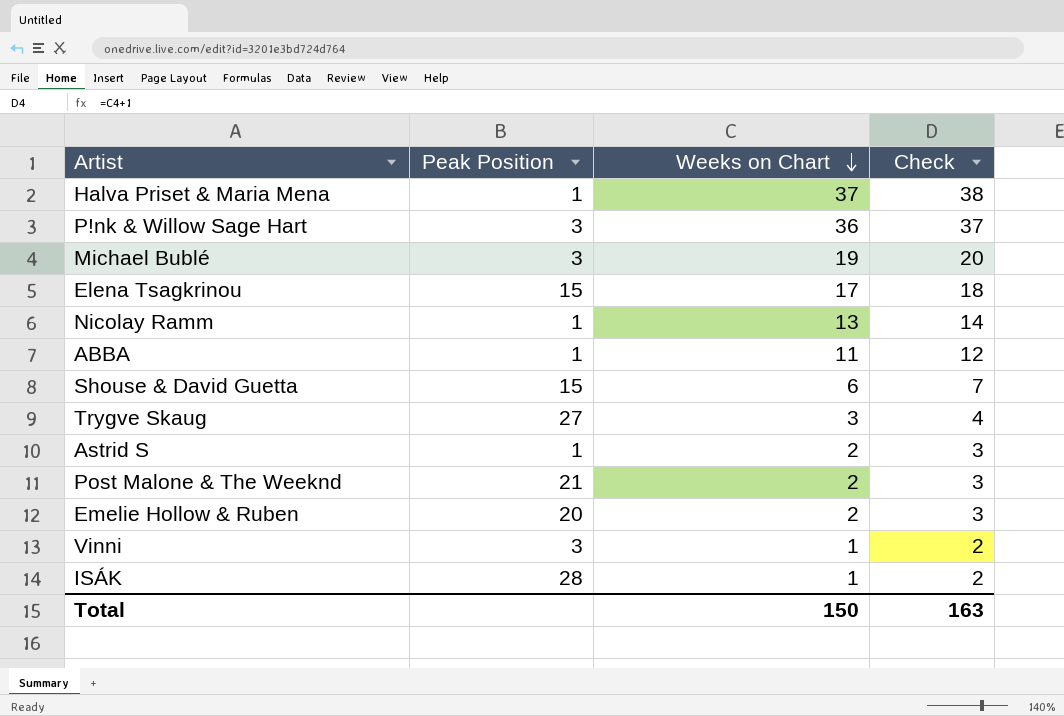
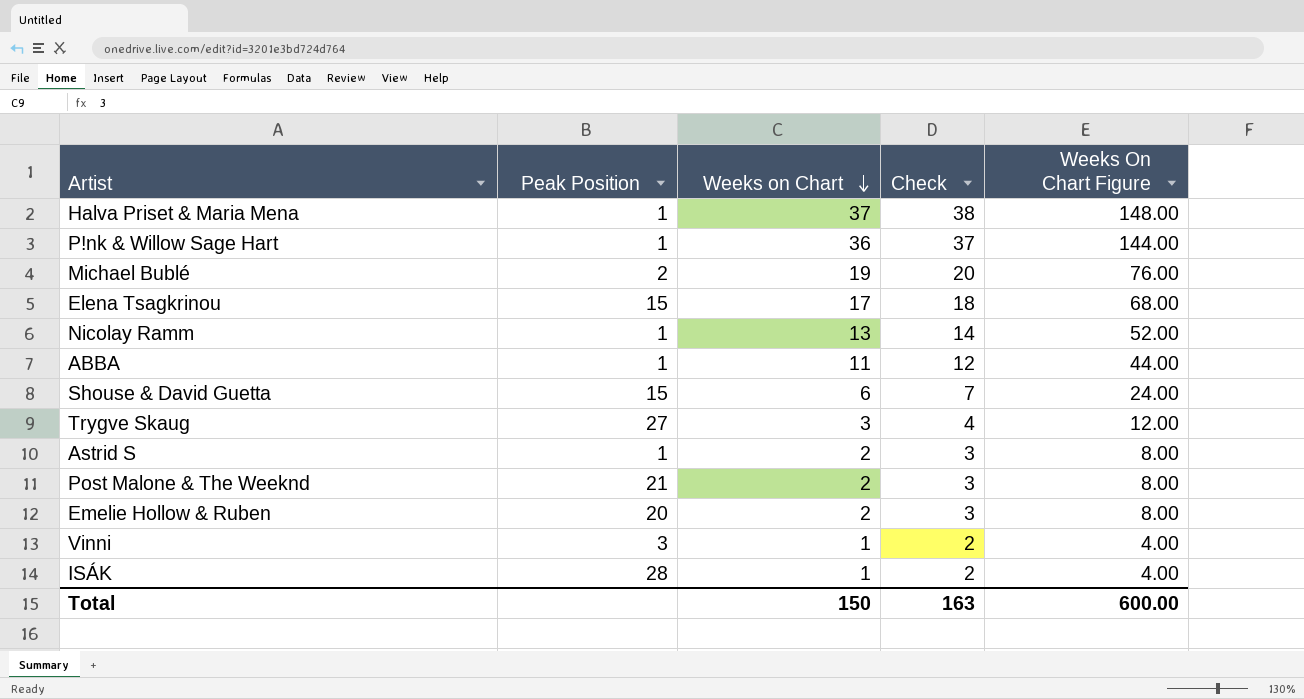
column Weeks On Chart Figure | formula: none -> [Weeks on Chart] * 4
P!nk & Willow Sage Hart | Peak Position: 3 -> 1
Michael Bublé | Peak Position: 3 -> 2

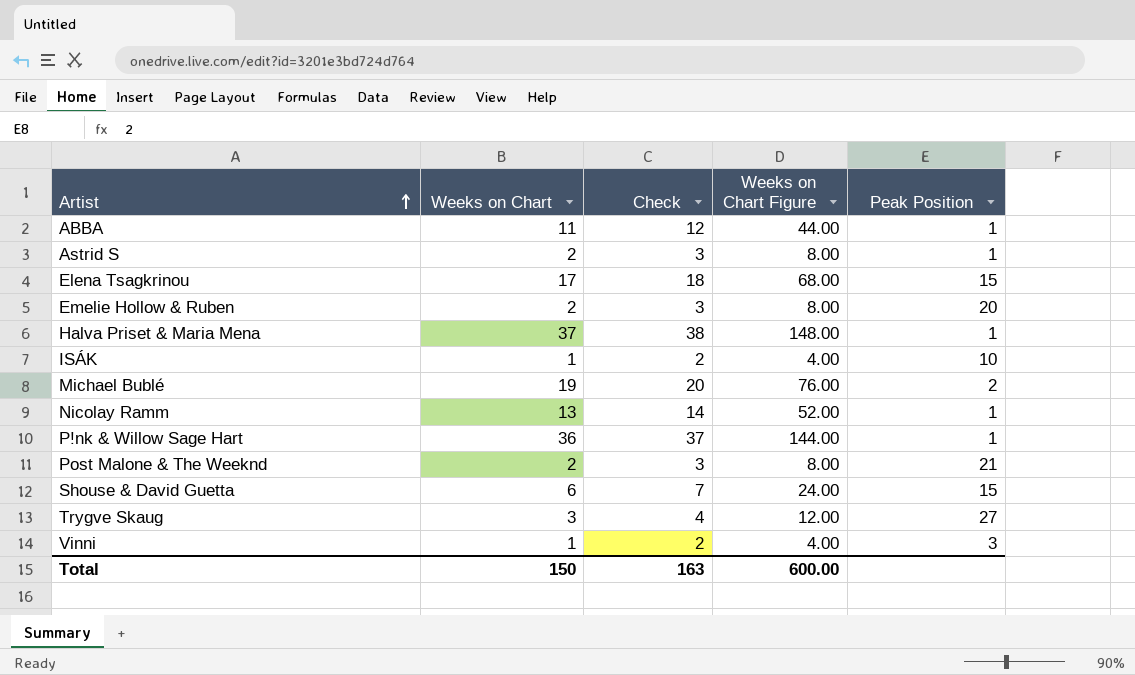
row order: Weeks on Chart descending -> Artist ascending
column name: Weeks On Chart Figure -> Weeks on Chart Figure
column Peak Position | position: 2 -> 5
ISÁK | Peak Position: 28 -> 10

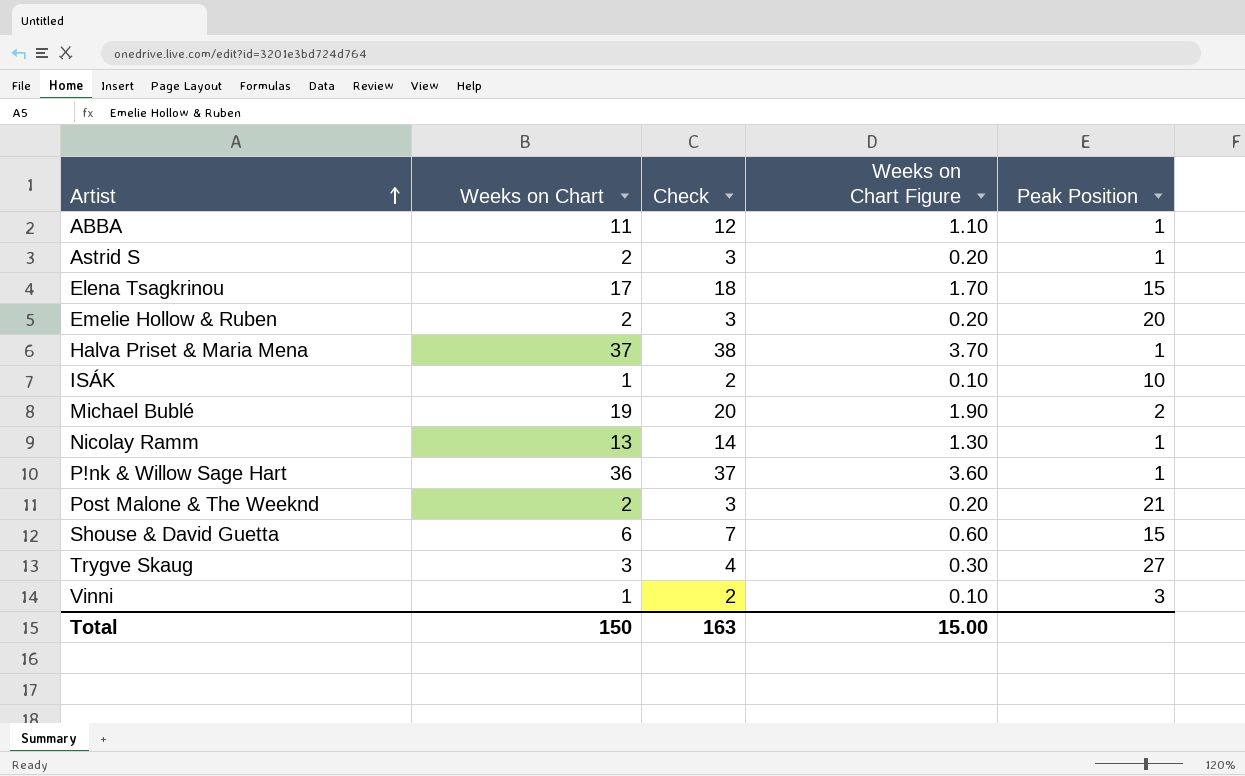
column Weeks on Chart Figure | formula: [Weeks on Chart] * 4 -> [Weeks on Chart] * 0.1
Total | Weeks on Chart Figure: 600.00 -> 15.00

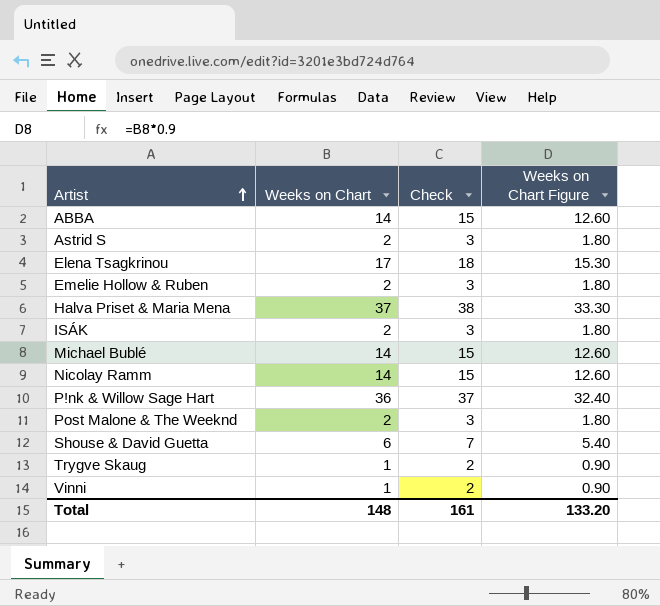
column Peak Position | position: 5 -> none
column Weeks on Chart Figure | formula: [Weeks on Chart] * 0.1 -> [Weeks on Chart] * 0.9
ABBA | Weeks on Chart: 11 -> 14
ABBA | Check: 12 -> 15
ISÁK | Weeks on Chart: 1 -> 2
ISÁK | Check: 2 -> 3
Michael Bublé | Weeks on Chart: 19 -> 14
Michael Bublé | Check: 20 -> 15
Nicolay Ramm | Weeks on Chart: 13 -> 14
Nicolay Ramm | Check: 14 -> 15
Trygve Skaug | Weeks on Chart: 3 -> 1
Trygve Skaug | Check: 4 -> 2
Total | Weeks on Chart: 150 -> 148
Total | Check: 163 -> 161
Total | Weeks on Chart Figure: 15.00 -> 133.20

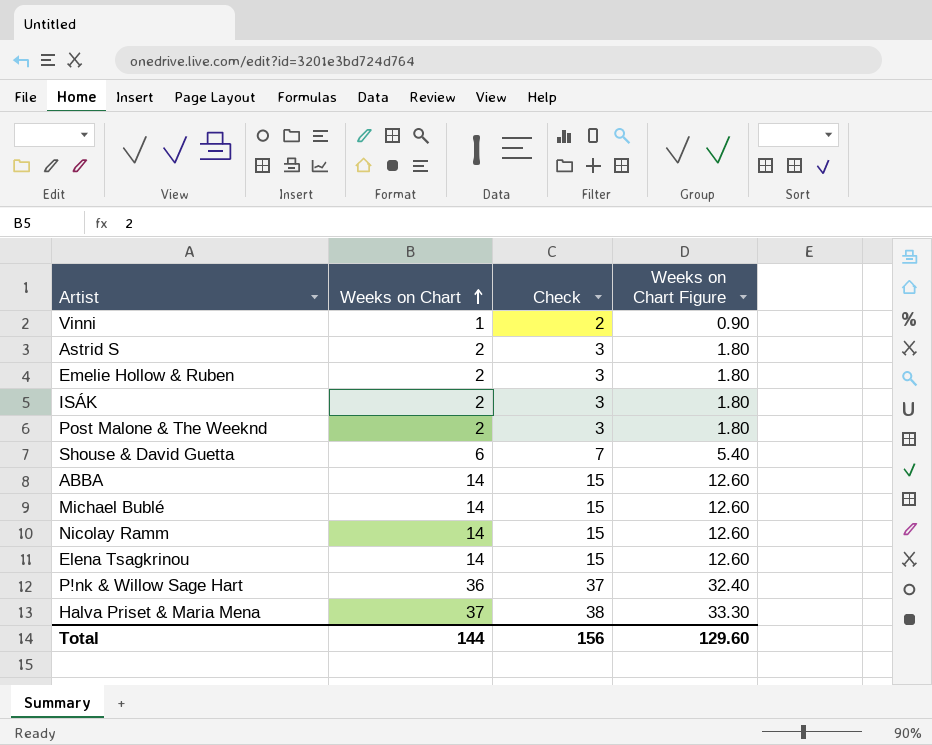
row order: Artist ascending -> Weeks on Chart ascending
row Trygve Skaug: 1 | 2 | 0.90 -> none
Elena Tsagkrinou | Weeks on Chart: 17 -> 14
Elena Tsagkrinou | Check: 18 -> 15
Elena Tsagkrinou | Weeks on Chart Figure: 15.30 -> 12.60
Total | Weeks on Chart: 148 -> 144
Total | Check: 161 -> 156
Total | Weeks on Chart Figure: 133.20 -> 129.60

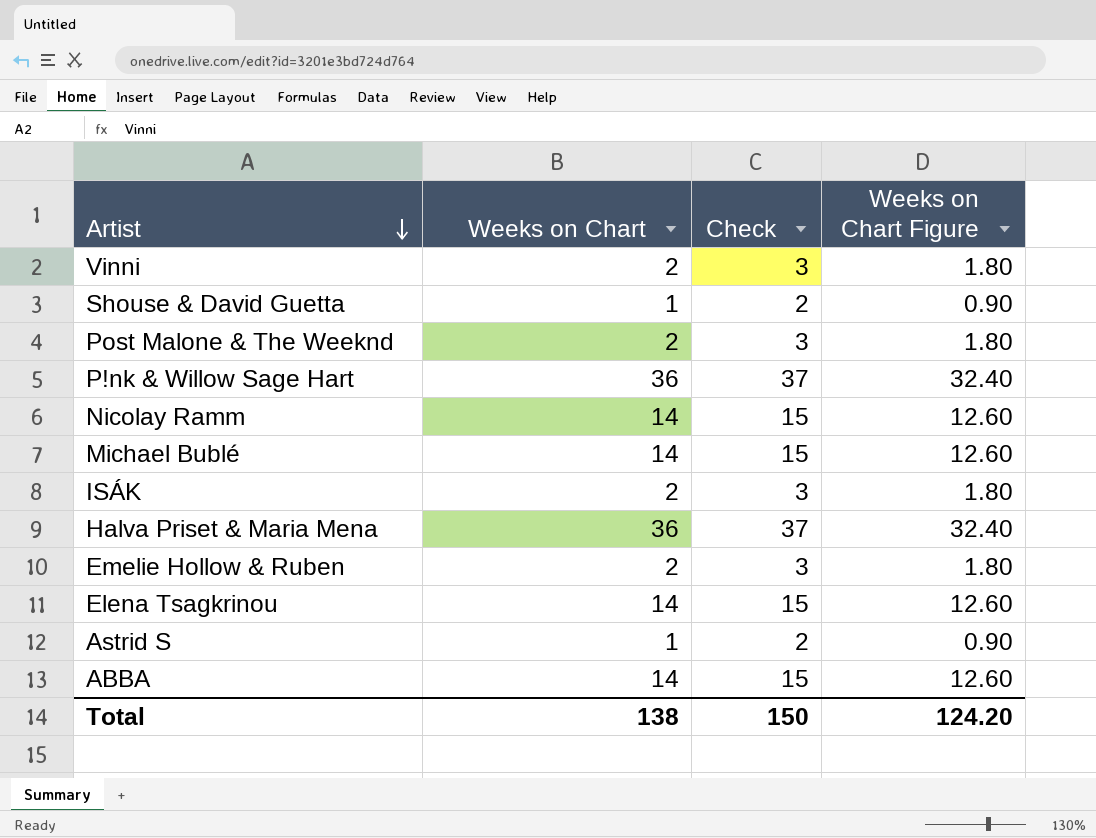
row order: Weeks on Chart ascending -> Artist descending
Vinni | Weeks on Chart: 1 -> 2
Vinni | Check: 2 -> 3
Vinni | Weeks on Chart Figure: 0.90 -> 1.80
Shouse & David Guetta | Weeks on Chart: 6 -> 1
Shouse & David Guetta | Check: 7 -> 2
Shouse & David Guetta | Weeks on Chart Figure: 5.40 -> 0.90
Halva Priset & Maria Mena | Weeks on Chart: 37 -> 36
Halva Priset & Maria Mena | Check: 38 -> 37
Halva Priset & Maria Mena | Weeks on Chart Figure: 33.30 -> 32.40
Astrid S | Weeks on Chart: 2 -> 1
Astrid S | Check: 3 -> 2
Astrid S | Weeks on Chart Figure: 1.80 -> 0.90
Total | Weeks on Chart: 144 -> 138
Total | Check: 156 -> 150
Total | Weeks on Chart Figure: 129.60 -> 124.20

